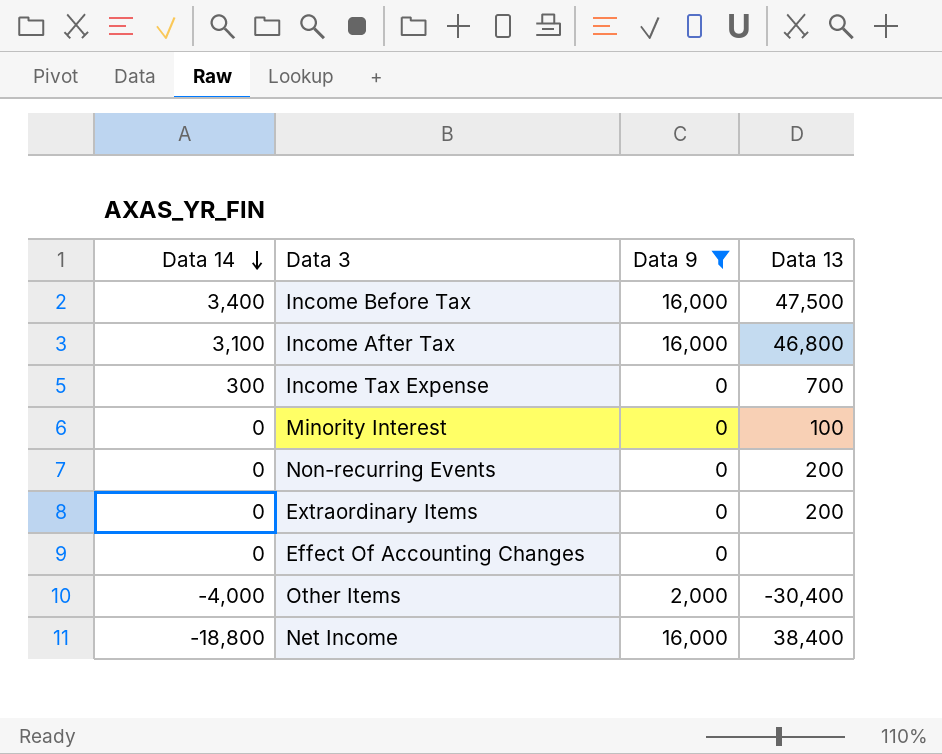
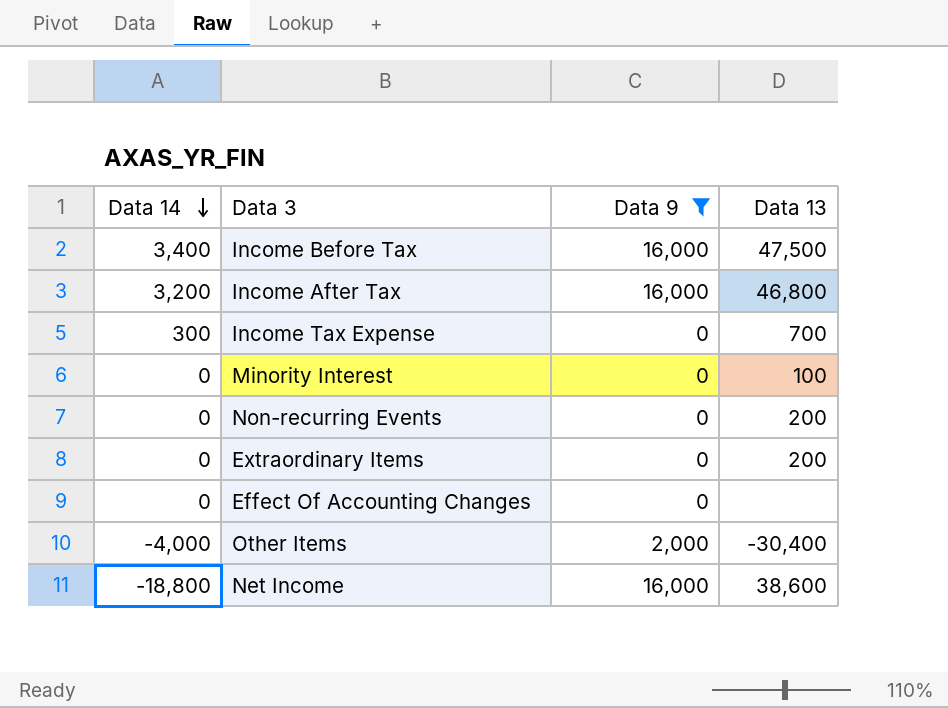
Income After Tax | Data 14: 3,100 -> 3,200
Net Income | Data 13: 38,400 -> 38,600

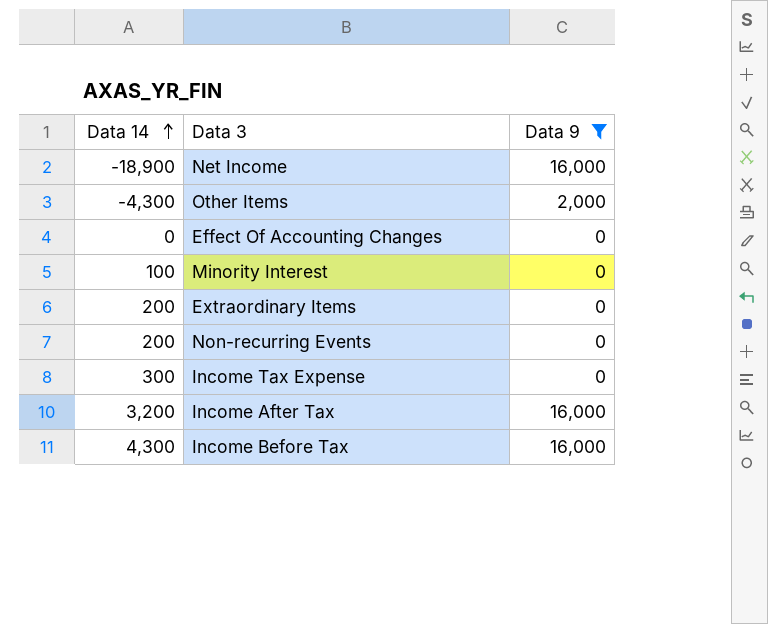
row order: Data 14 descending -> Data 14 ascending
column Data 13 | position: 4 -> none
Net Income | Data 14: -18,800 -> -18,900
Other Items | Data 14: -4,000 -> -4,300
Minority Interest | Data 14: 0 -> 100
Extraordinary Items | Data 14: 0 -> 200
Non-recurring Events | Data 14: 0 -> 200
Income Before Tax | Data 14: 3,400 -> 4,300

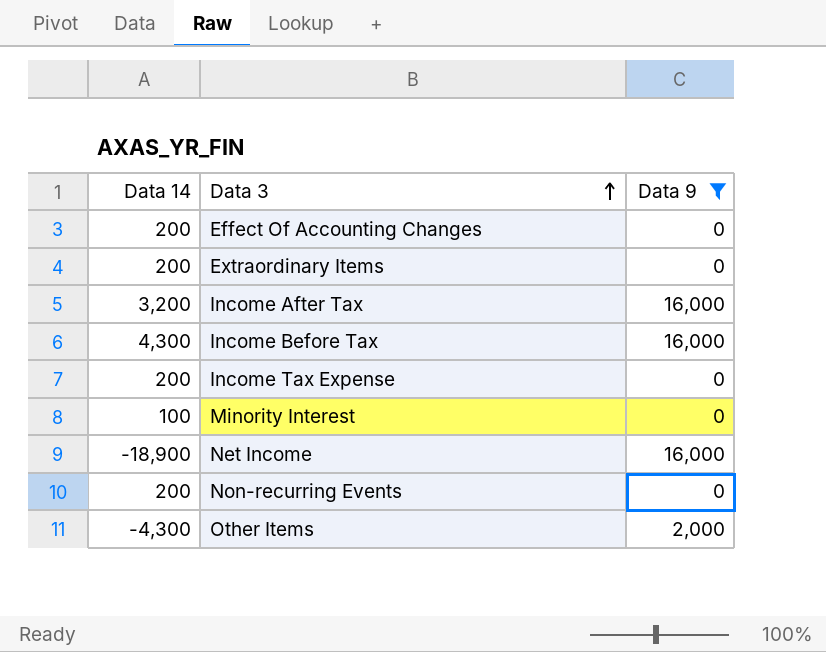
row order: Data 14 ascending -> Data 3 ascending
Effect Of Accounting Changes | Data 14: 0 -> 200
Income Tax Expense | Data 14: 300 -> 200

